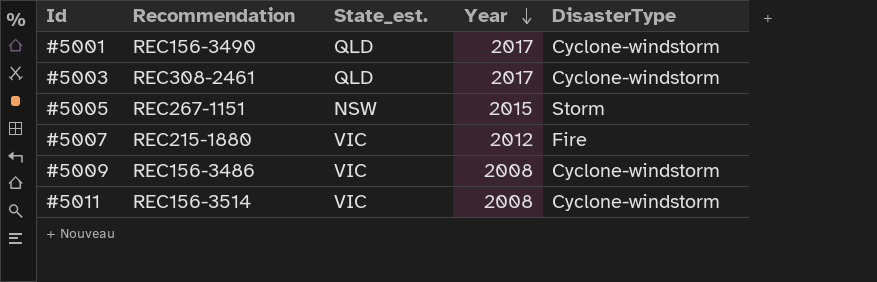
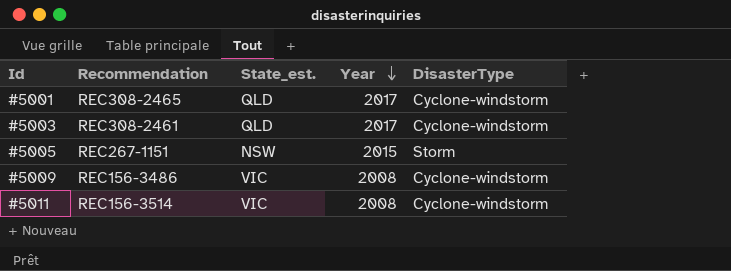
row #5007: REC215-1880 | VIC | 2012 | Fire -> none
#5001 | Recommendation: REC156-3490 -> REC308-2465

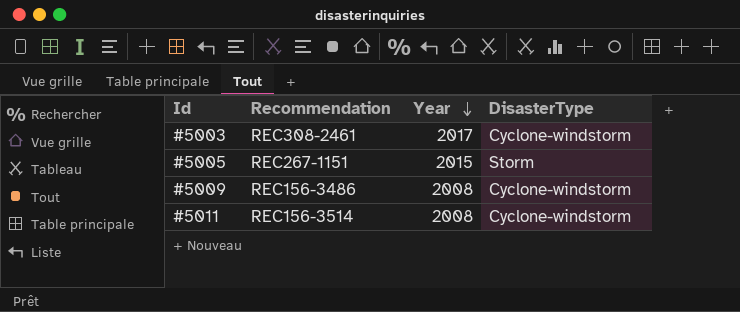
column State_est. | position: 3 -> none
row #5001: REC308-2465 | QLD | 2017 | Cyclone-windstorm -> none

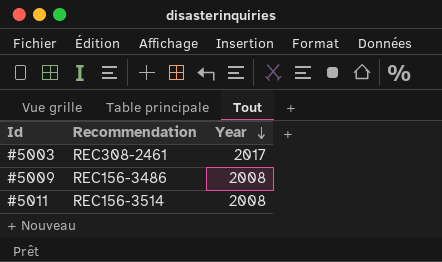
column DisasterType | position: 4 -> none
row #5005: REC267-1151 | 2015 | Storm -> none

